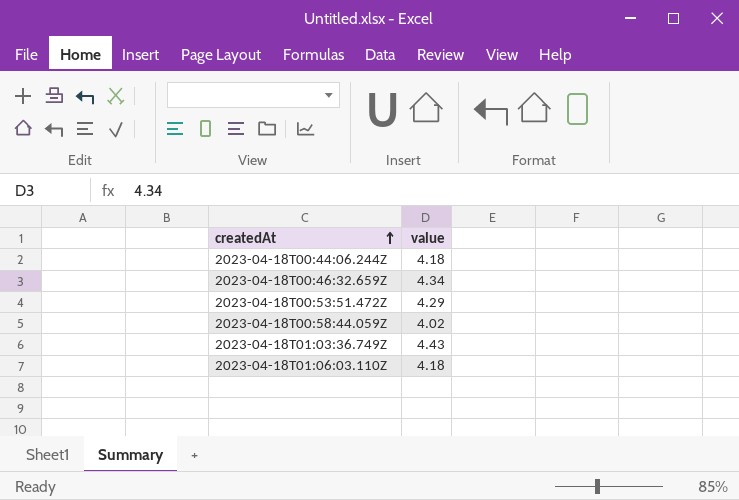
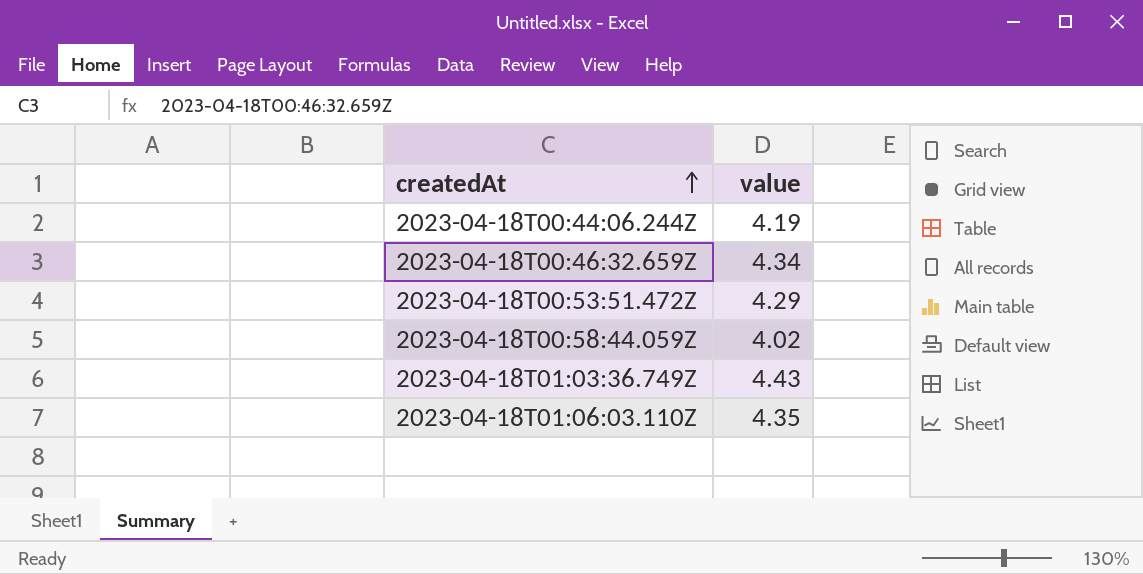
2023-04-18T00:44:06.244Z | value: 4.18 -> 4.19
2023-04-18T01:06:03.110Z | value: 4.18 -> 4.35

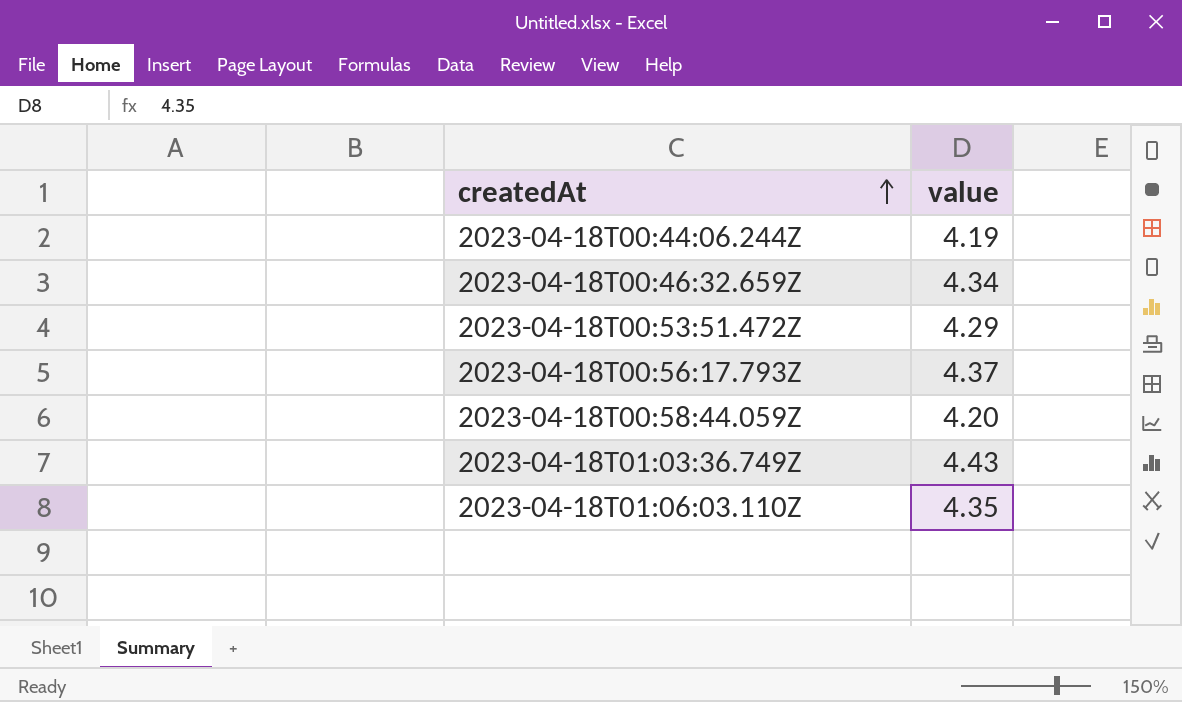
row 2023-04-18T00:56:17.793Z: none -> 4.37
2023-04-18T00:58:44.059Z | value: 4.02 -> 4.20

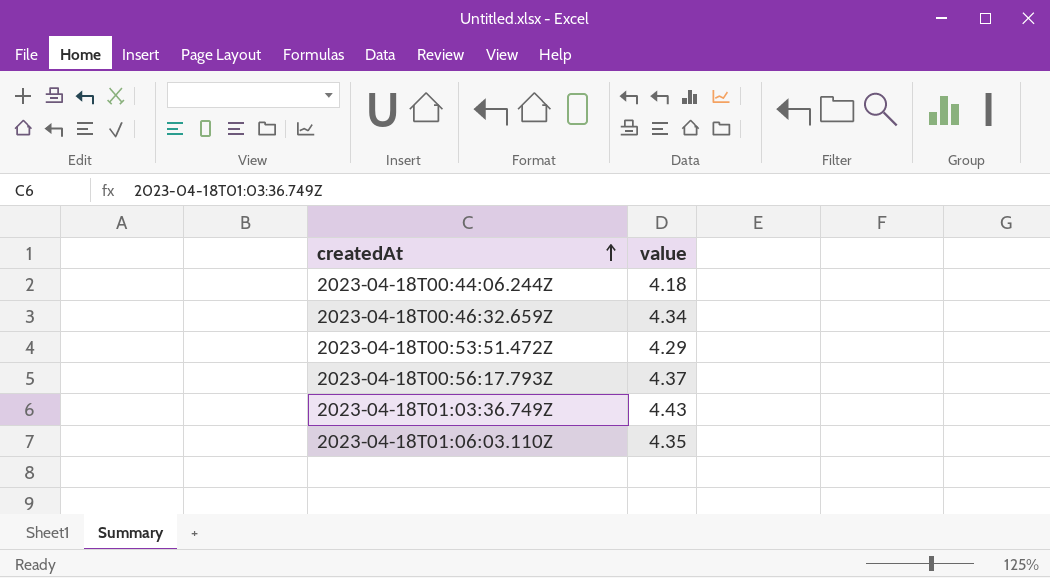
row 2023-04-18T00:58:44.059Z: 4.20 -> none
2023-04-18T00:44:06.244Z | value: 4.19 -> 4.18

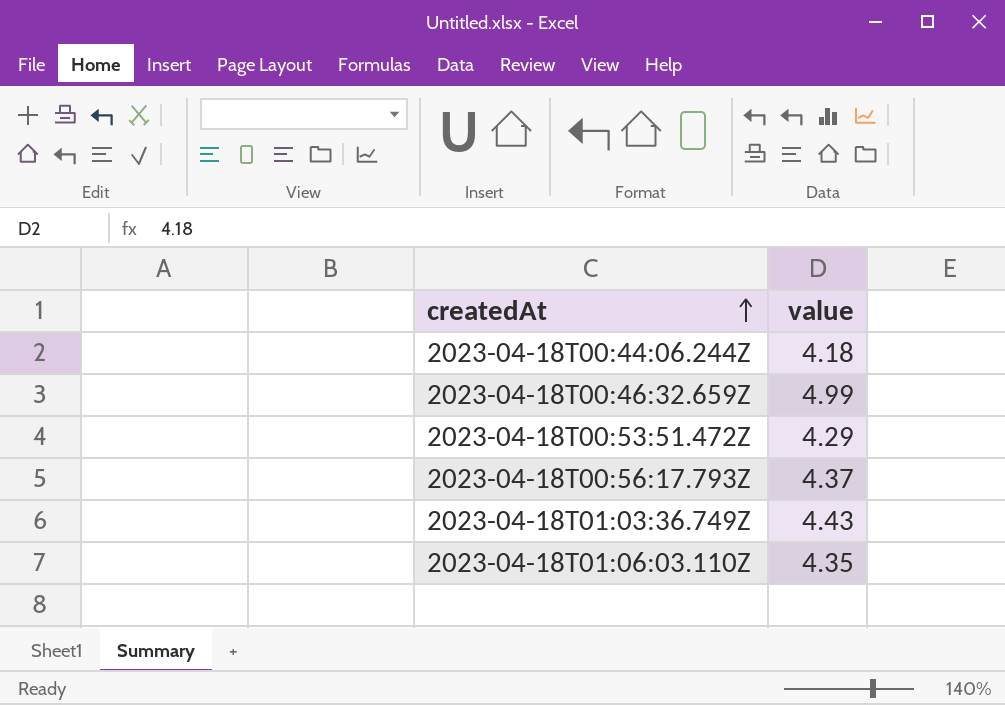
2023-04-18T00:46:32.659Z | value: 4.34 -> 4.99

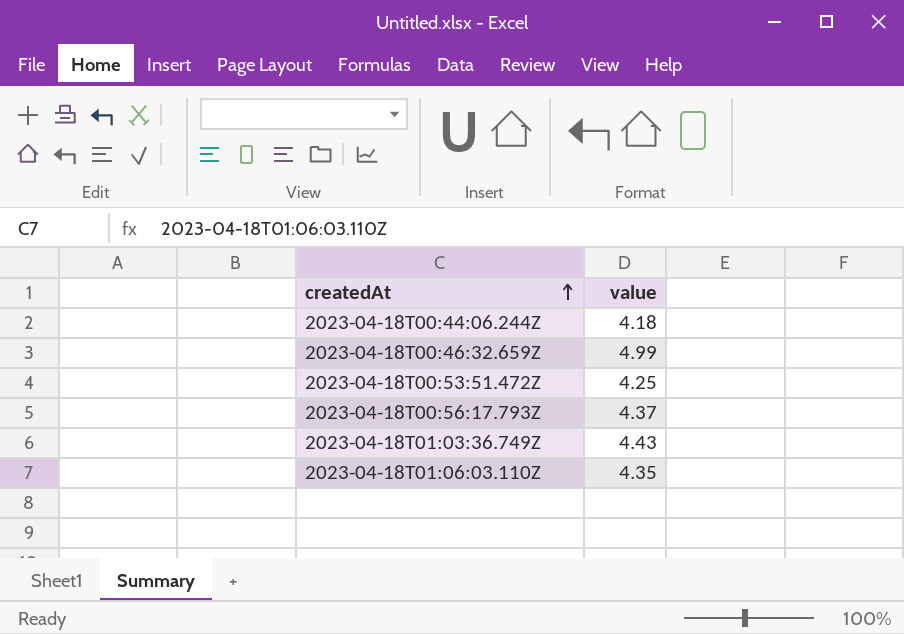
2023-04-18T00:53:51.472Z | value: 4.29 -> 4.25

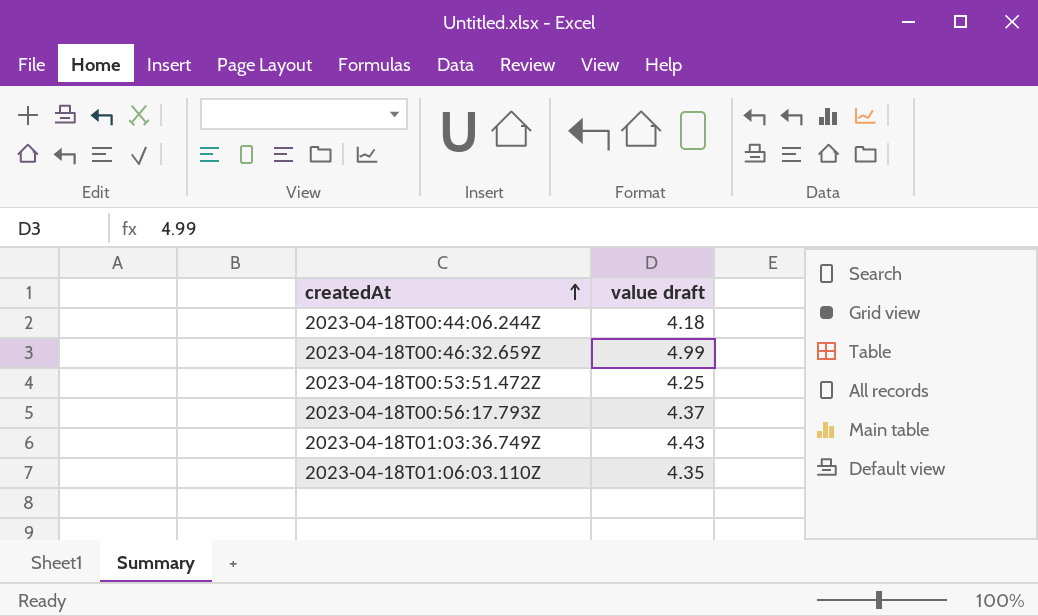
column name: value -> value draft

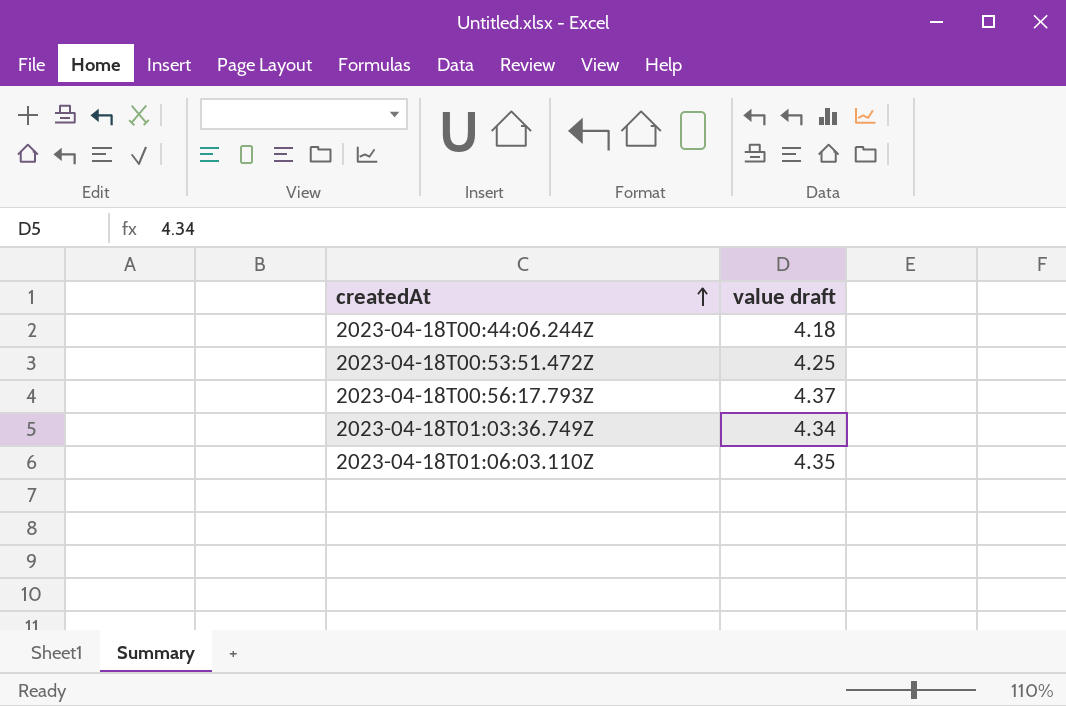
row 2023-04-18T00:46:32.659Z: 4.99 -> none
2023-04-18T01:03:36.749Z | value draft: 4.43 -> 4.34

